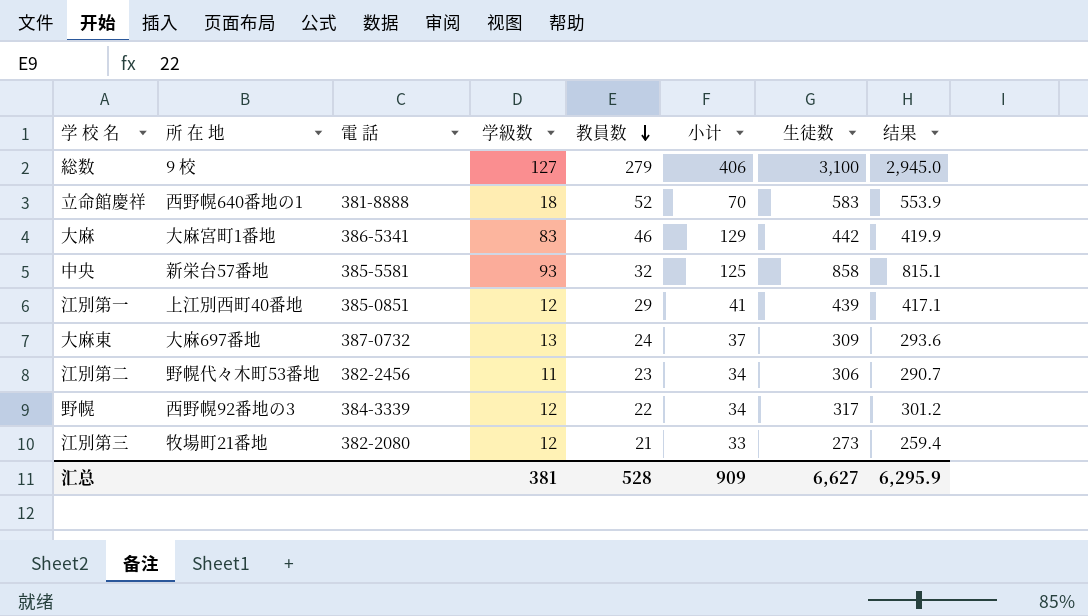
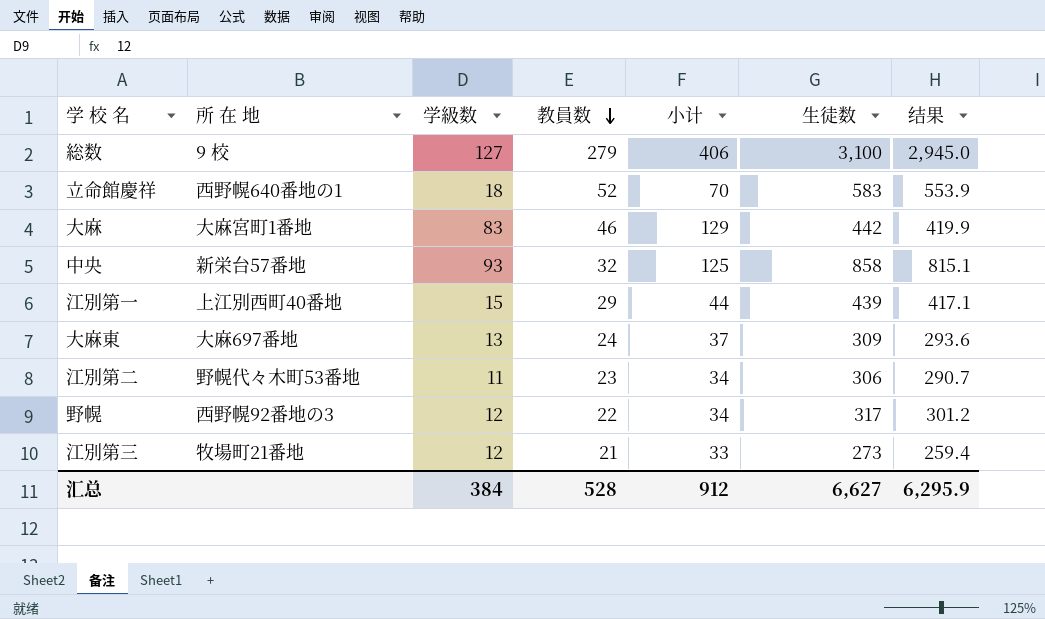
column 電 話 | position: 3 -> none
江別第一 | 学級数: 12 -> 15
江別第一 | 小计: 41 -> 44
汇总 | 学級数: 381 -> 384
汇总 | 小计: 909 -> 912

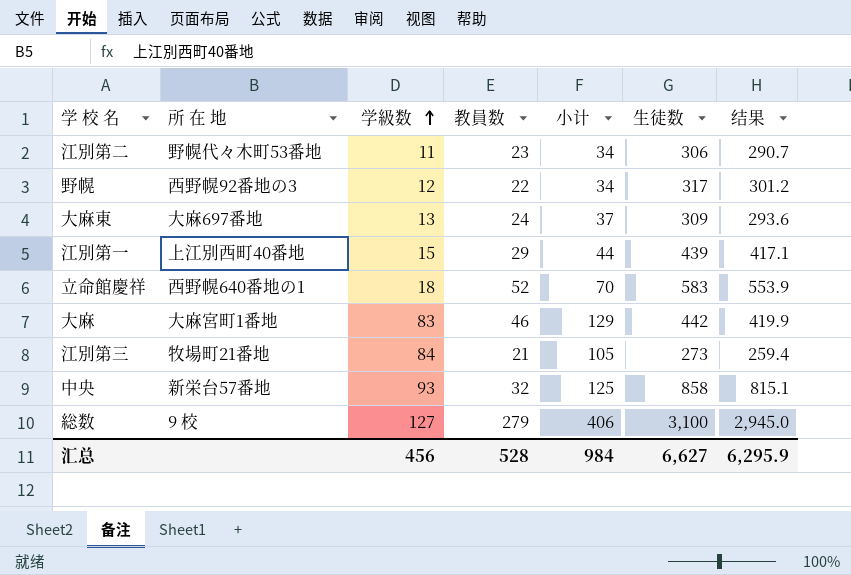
row order: 教員数 descending -> 学級数 ascending
江別第三 | 学級数: 12 -> 84
江別第三 | 小计: 33 -> 105
汇总 | 学級数: 384 -> 456
汇总 | 小计: 912 -> 984

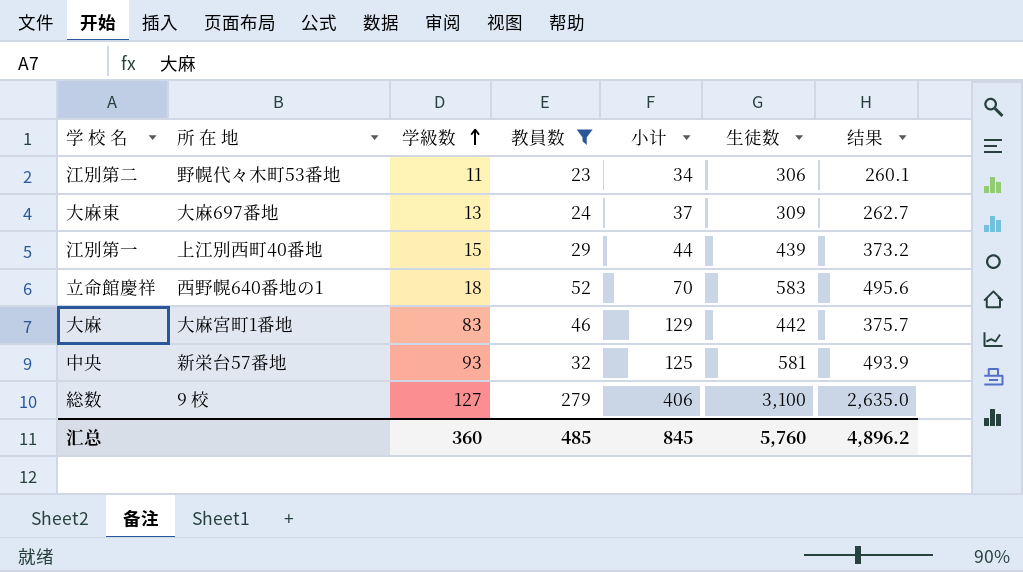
filter: none -> 教員数 >= 23
column 结果 | formula: [生徒数] * 0.95 -> [生徒数] * 0.85
中央 | 生徒数: 858 -> 581
汇总 | 学級数: 456 -> 360
汇总 | 教員数: 528 -> 485
汇总 | 小计: 984 -> 845
汇总 | 生徒数: 6,627 -> 5,760
汇总 | 结果: 6,295.9 -> 4,896.2

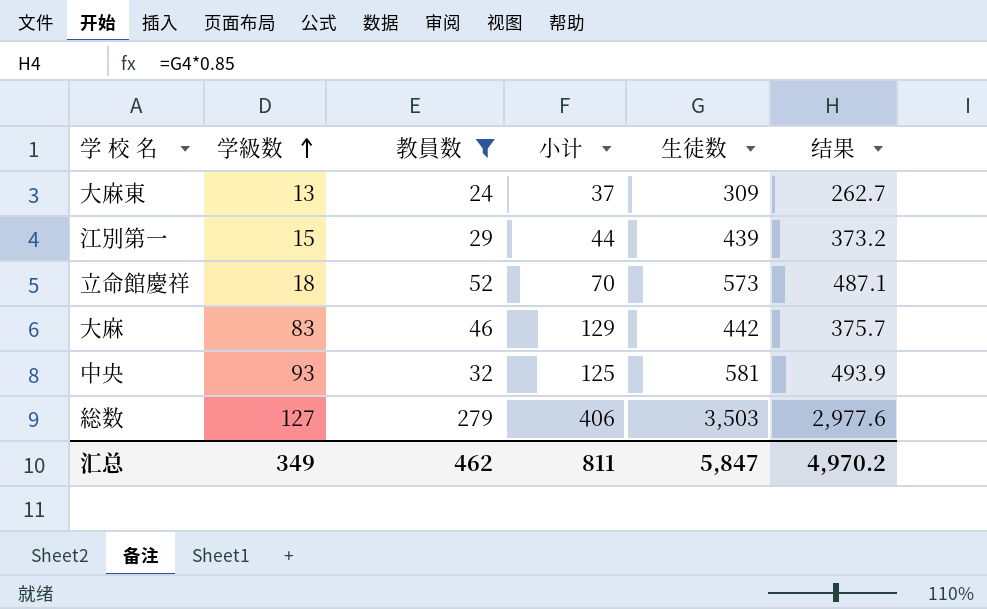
column 所 在 地 | position: 2 -> none
row 江別第二: 野幌代々木町53番地 | 11 | 23 | 34 | 306 | 260.1 -> none
立命館慶祥 | 生徒数: 583 -> 573
立命館慶祥 | 结果: 495.6 -> 487.1
総数 | 生徒数: 3,100 -> 3,503
総数 | 结果: 2,635.0 -> 2,977.6
汇总 | 学級数: 360 -> 349
汇总 | 教員数: 485 -> 462
汇总 | 小计: 845 -> 811
汇总 | 生徒数: 5,760 -> 5,847
汇总 | 结果: 4,896.2 -> 4,970.2

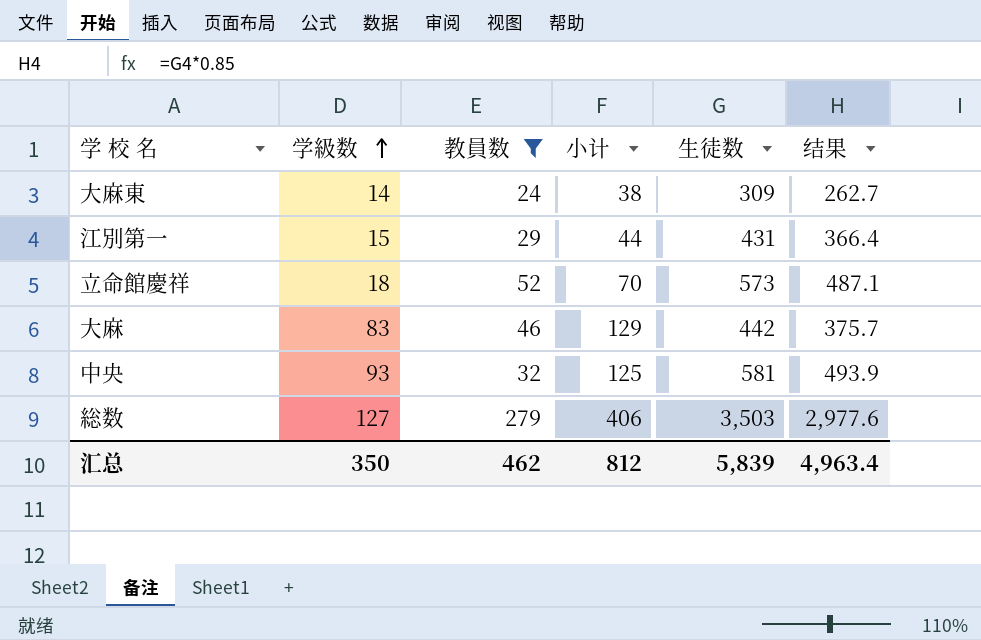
大麻東 | 学級数: 13 -> 14
大麻東 | 小计: 37 -> 38
江別第一 | 生徒数: 439 -> 431
江別第一 | 结果: 373.2 -> 366.4
汇总 | 学級数: 349 -> 350
汇总 | 小计: 811 -> 812
汇总 | 生徒数: 5,847 -> 5,839
汇总 | 结果: 4,970.2 -> 4,963.4

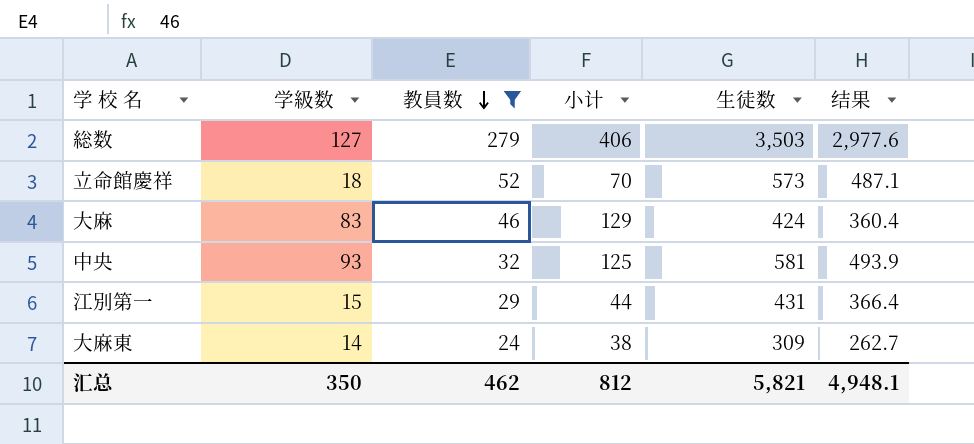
row order: 学級数 ascending -> 教員数 descending
大麻 | 生徒数: 442 -> 424
大麻 | 结果: 375.7 -> 360.4
汇总 | 生徒数: 5,839 -> 5,821
汇总 | 结果: 4,963.4 -> 4,948.1

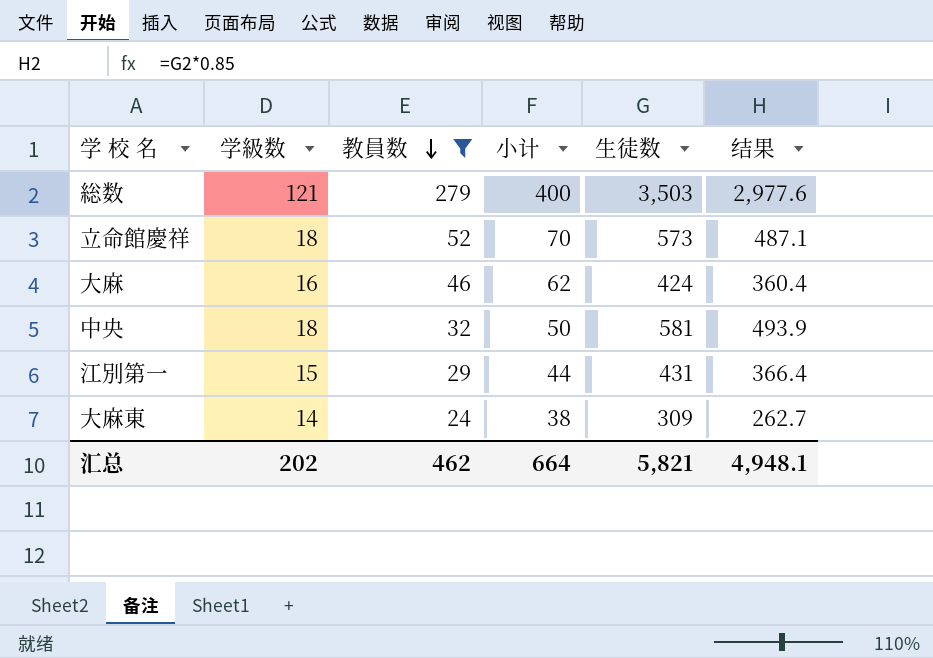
総数 | 学級数: 127 -> 121
総数 | 小计: 406 -> 400
大麻 | 学級数: 83 -> 16
大麻 | 小计: 129 -> 62
中央 | 学級数: 93 -> 18
中央 | 小计: 125 -> 50
汇总 | 学級数: 350 -> 202
汇总 | 小计: 812 -> 664

